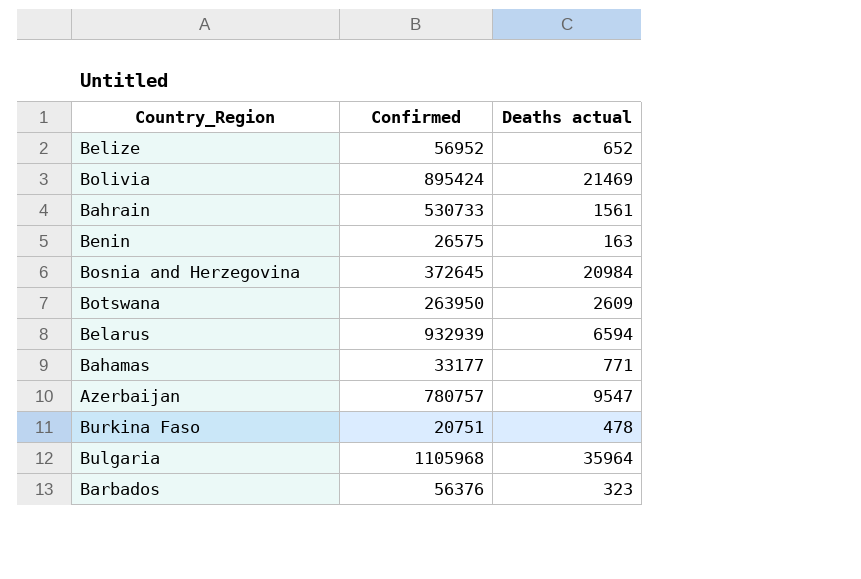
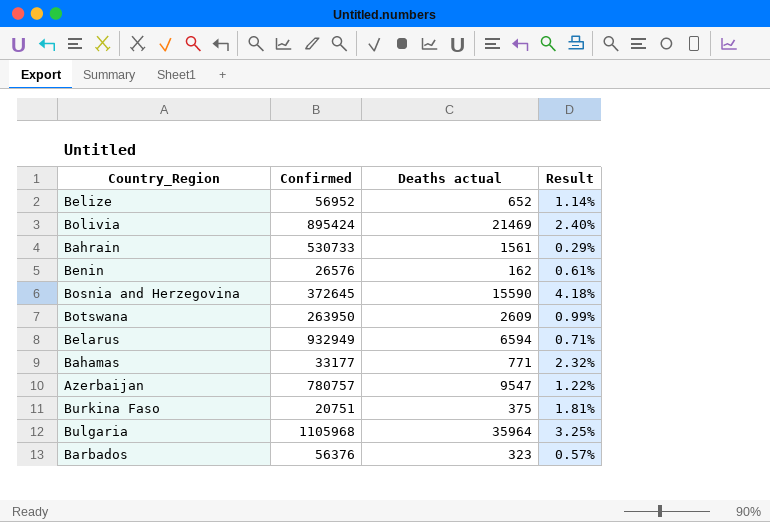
column Result | formula: none -> [Deaths actual] / [Confirmed]
Benin | Confirmed: 26575 -> 26576
Benin | Deaths actual: 163 -> 162
Bosnia and Herzegovina | Deaths actual: 20984 -> 15590
Belarus | Confirmed: 932939 -> 932949
Burkina Faso | Deaths actual: 478 -> 375

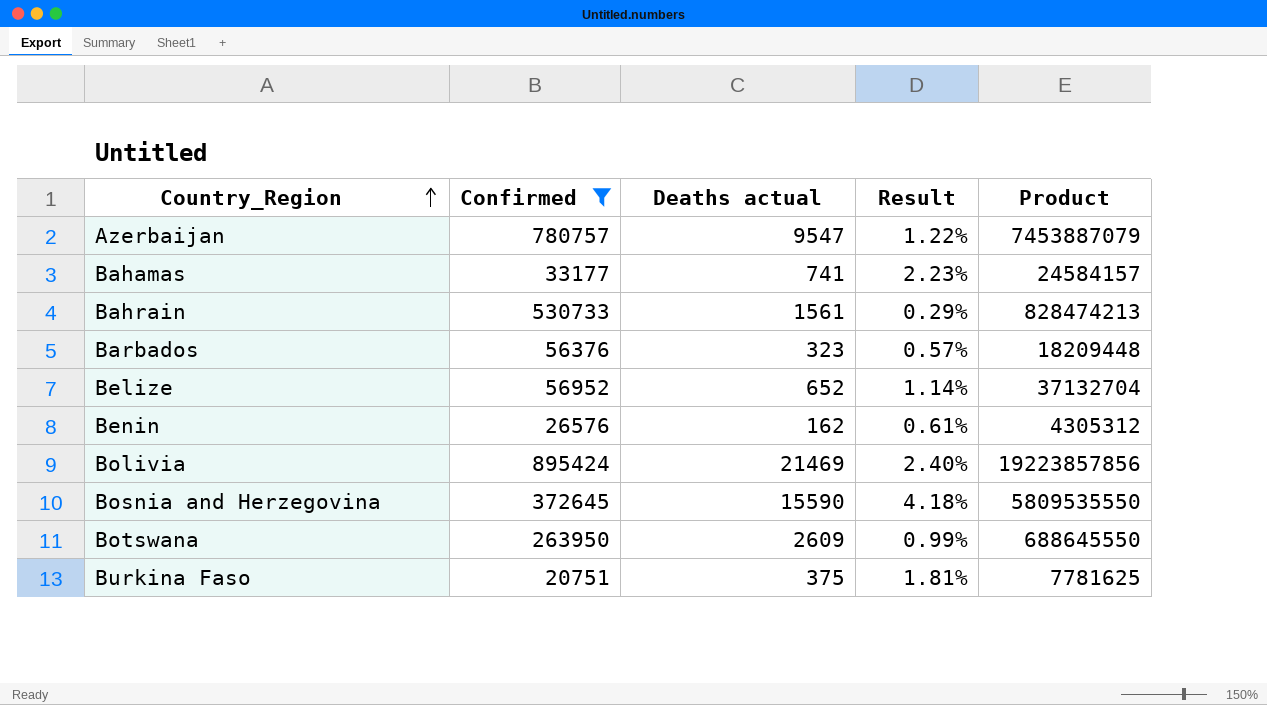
filter: none -> Confirmed <= 895424
row order: none -> Country_Region ascending
column Product | formula: none -> [Confirmed] * [Deaths actual]
Bahamas | Deaths actual: 771 -> 741
Bahamas | Result: 2.32% -> 2.23%

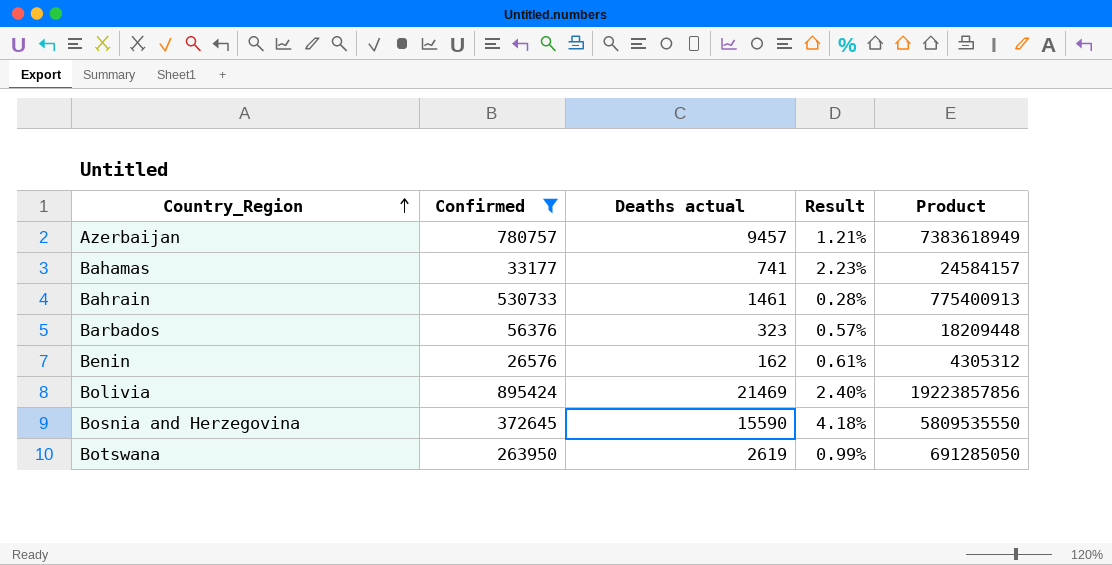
row Belize: 56952 | 652 | 1.14% | 37132704 -> none
row Burkina Faso: 20751 | 375 | 1.81% | 7781625 -> none
Azerbaijan | Deaths actual: 9547 -> 9457
Azerbaijan | Result: 1.22% -> 1.21%
Azerbaijan | Product: 7453887079 -> 7383618949
Bahrain | Deaths actual: 1561 -> 1461
Bahrain | Result: 0.29% -> 0.28%
Bahrain | Product: 828474213 -> 775400913
Botswana | Deaths actual: 2609 -> 2619
Botswana | Product: 688645550 -> 691285050

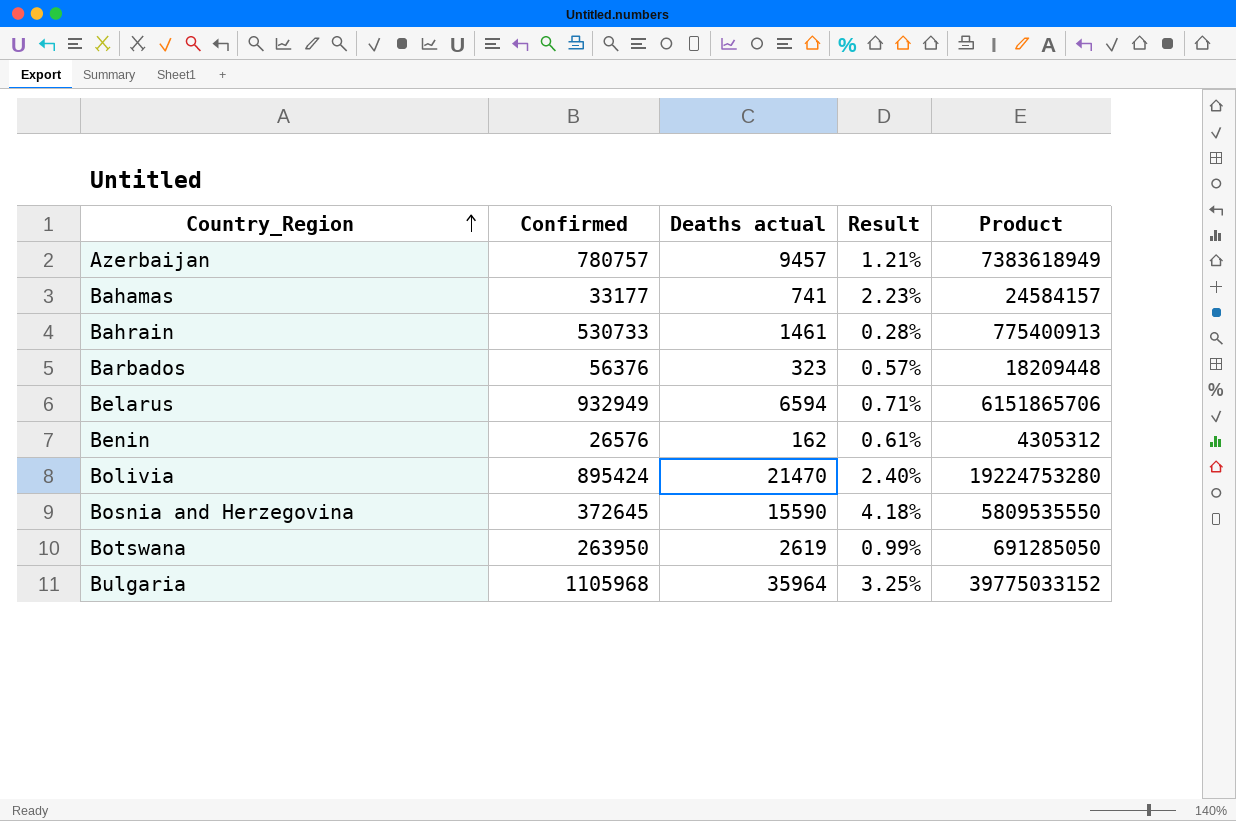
filter: Confirmed <= 895424 -> none
Bolivia | Deaths actual: 21469 -> 21470
Bolivia | Product: 19223857856 -> 19224753280

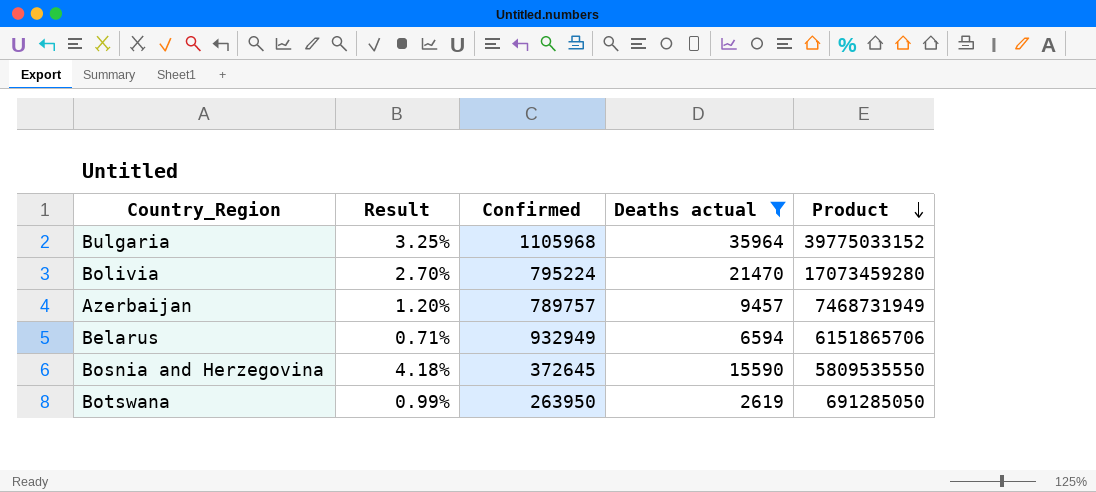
filter: none -> Deaths actual >= 2619
row order: Country_Region ascending -> Product descending
column Result | position: 4 -> 2
Bolivia | Result: 2.40% -> 2.70%
Bolivia | Confirmed: 895424 -> 795224
Bolivia | Product: 19224753280 -> 17073459280
Azerbaijan | Result: 1.21% -> 1.20%
Azerbaijan | Confirmed: 780757 -> 789757
Azerbaijan | Product: 7383618949 -> 7468731949

